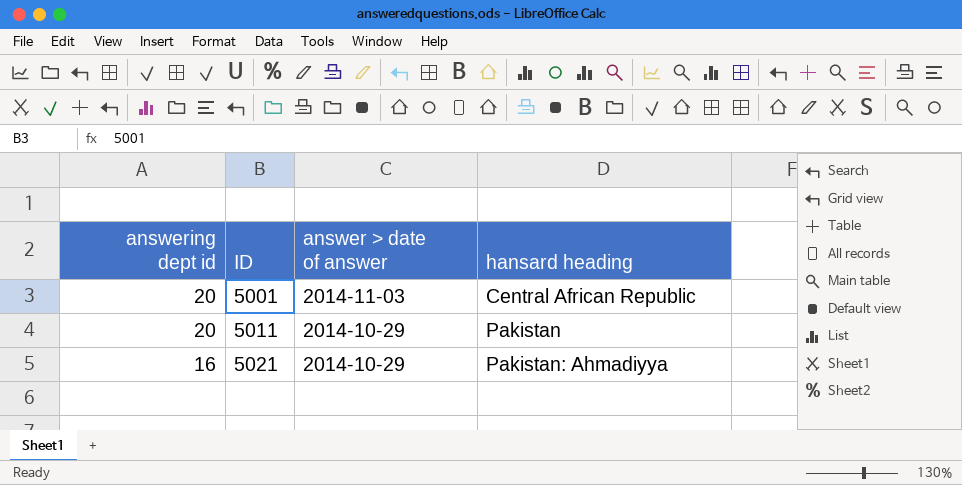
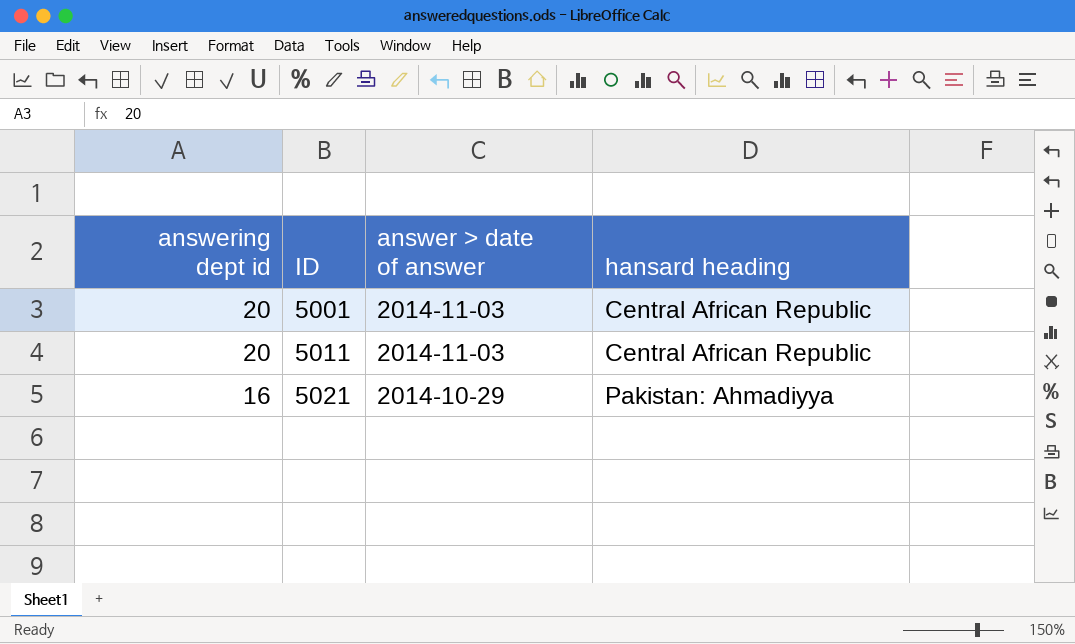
5011 | answer > date of answer: 2014-10-29 -> 2014-11-03
5011 | hansard heading: Pakistan -> Central African Republic

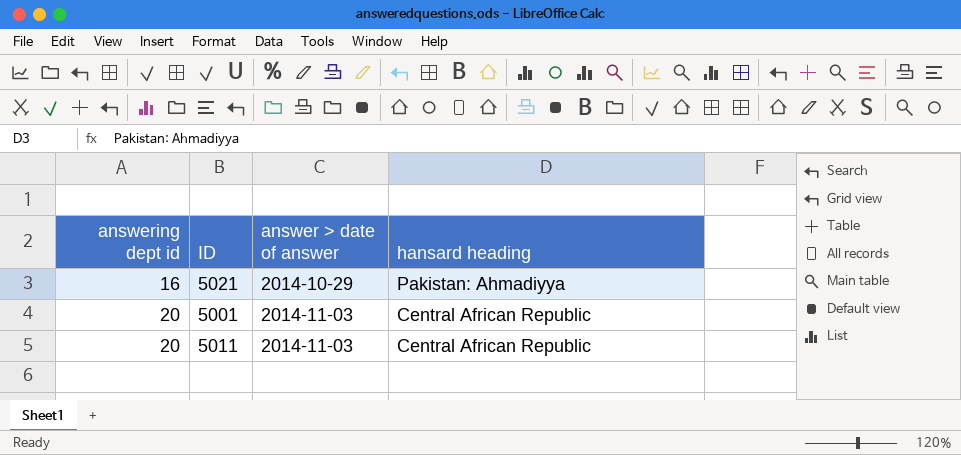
row order: answering dept id descending -> answering dept id ascending

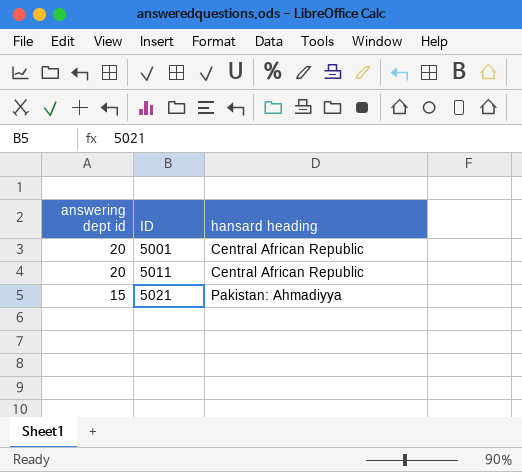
row order: answering dept id ascending -> answering dept id descending
column answer > date of answer | position: 3 -> none
5021 | answering dept id: 16 -> 15

